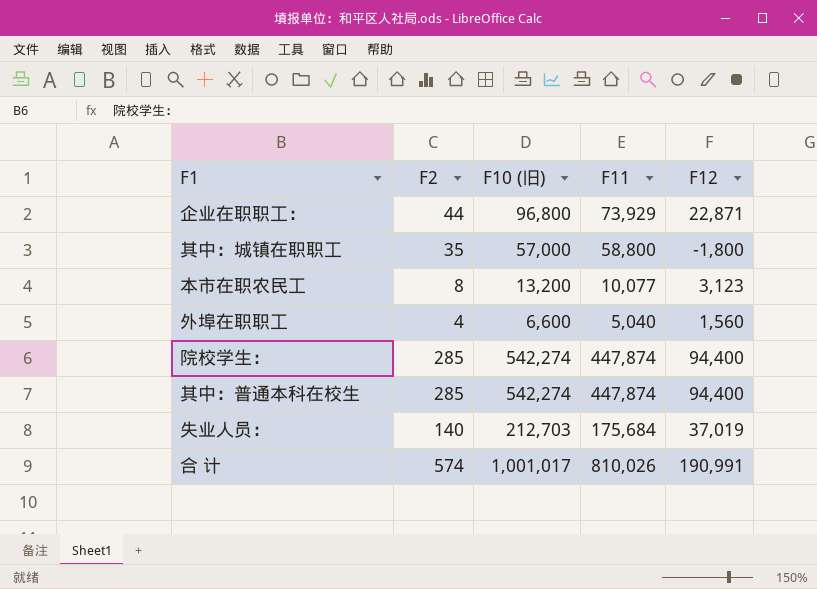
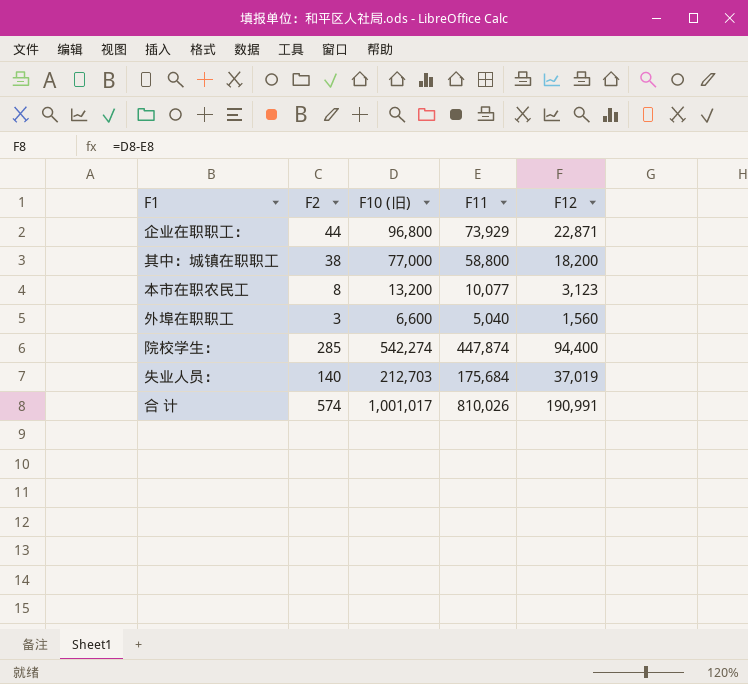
row 其中：普通本科在校生: 285 | 542,274 | 447,874 | 94,400 -> none
其中：城镇在职职工 | F2: 35 -> 38
其中：城镇在职职工 | F10 (旧): 57,000 -> 77,000
其中：城镇在职职工 | F12: -1,800 -> 18,200
外埠在职职工 | F2: 4 -> 3

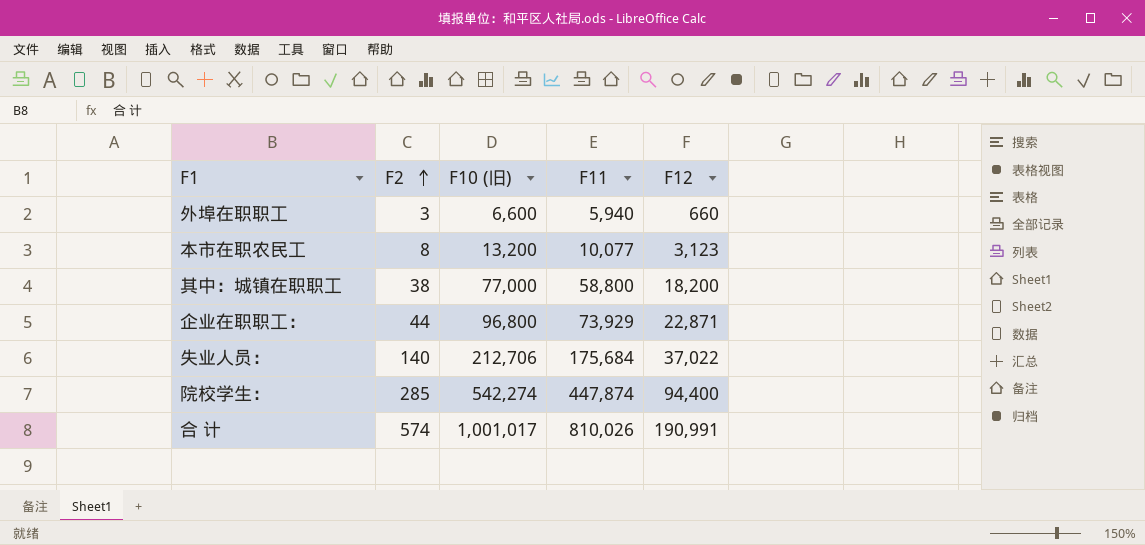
row order: none -> F2 ascending
外埠在职职工 | F11: 5,040 -> 5,940
外埠在职职工 | F12: 1,560 -> 660
失业人员： | F10 (旧): 212,703 -> 212,706
失业人员： | F12: 37,019 -> 37,022

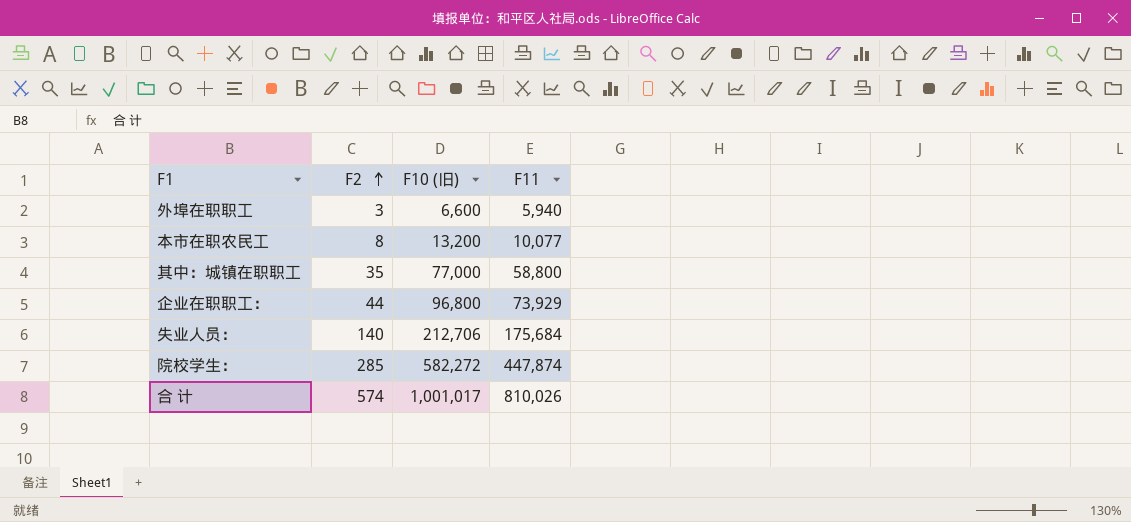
column F12 | formula: [F10 (旧)] - [F11] -> none
其中：城镇在职职工 | F2: 38 -> 35
院校学生： | F10 (旧): 542,274 -> 582,272

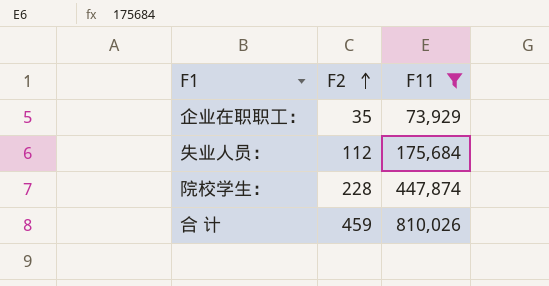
filter: none -> F11 >= 73,929
column F10 (旧) | position: 3 -> none
企业在职职工： | F2: 44 -> 35
失业人员： | F2: 140 -> 112
院校学生： | F2: 285 -> 228
合 计 | F2: 574 -> 459

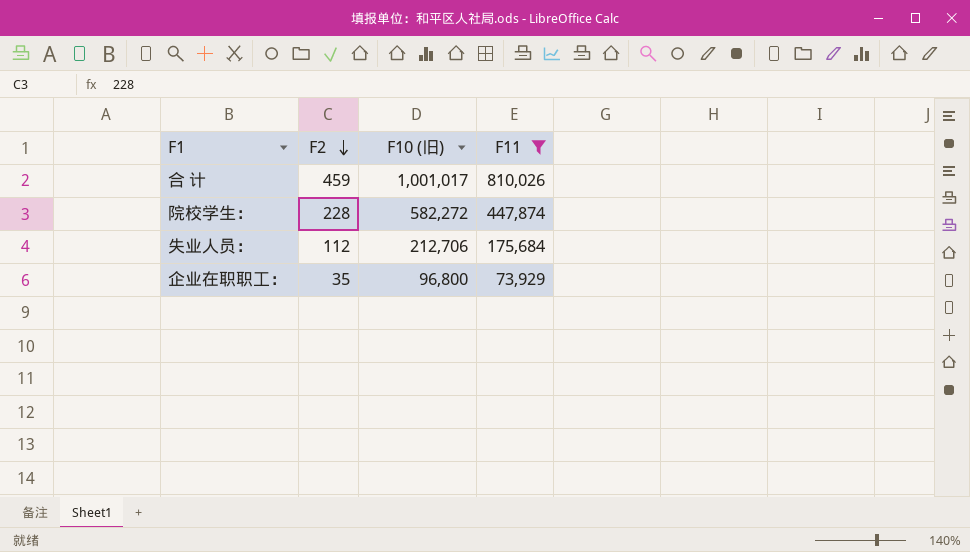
row order: F2 ascending -> F2 descending
column F10 (旧) | position: none -> 3

